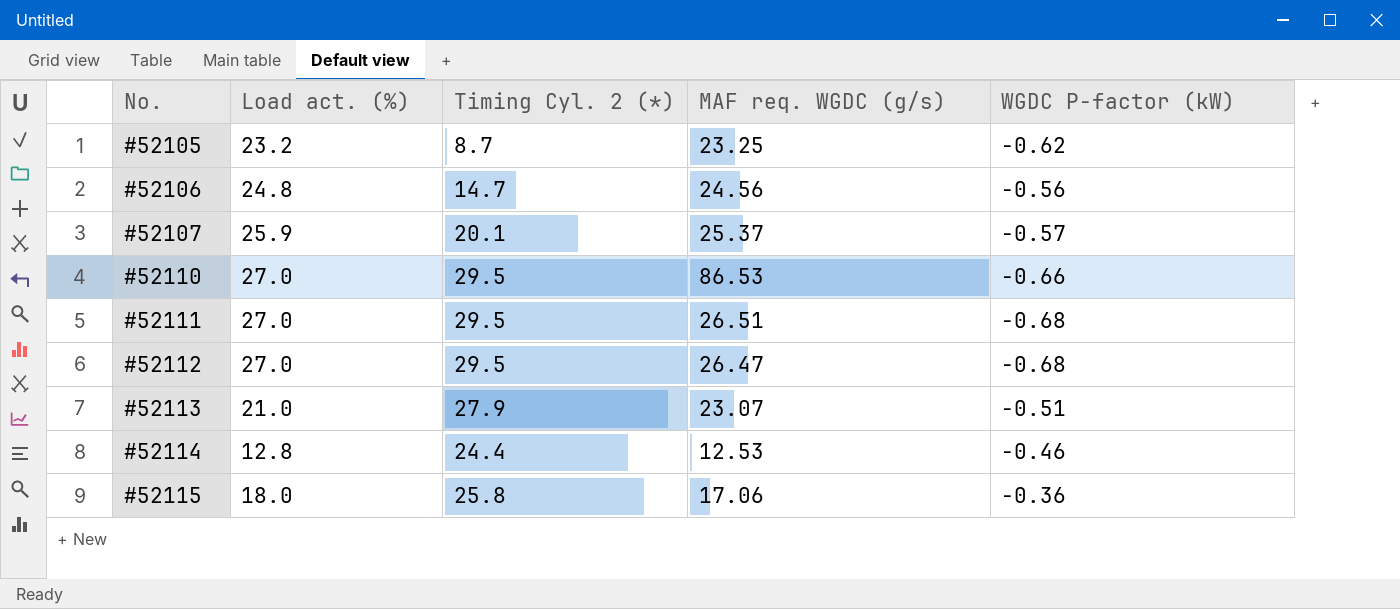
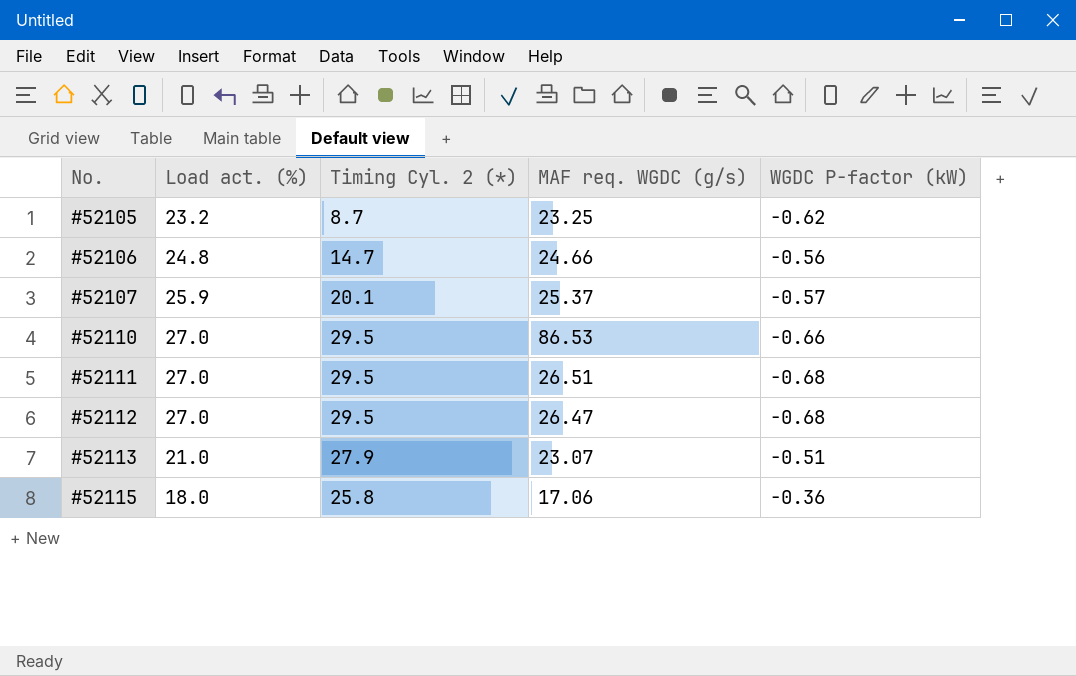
row #52114: 12.8 | 24.4 | 12.53 | -0.46 -> none
#52106 | MAF req. WGDC (g/s): 24.56 -> 24.66

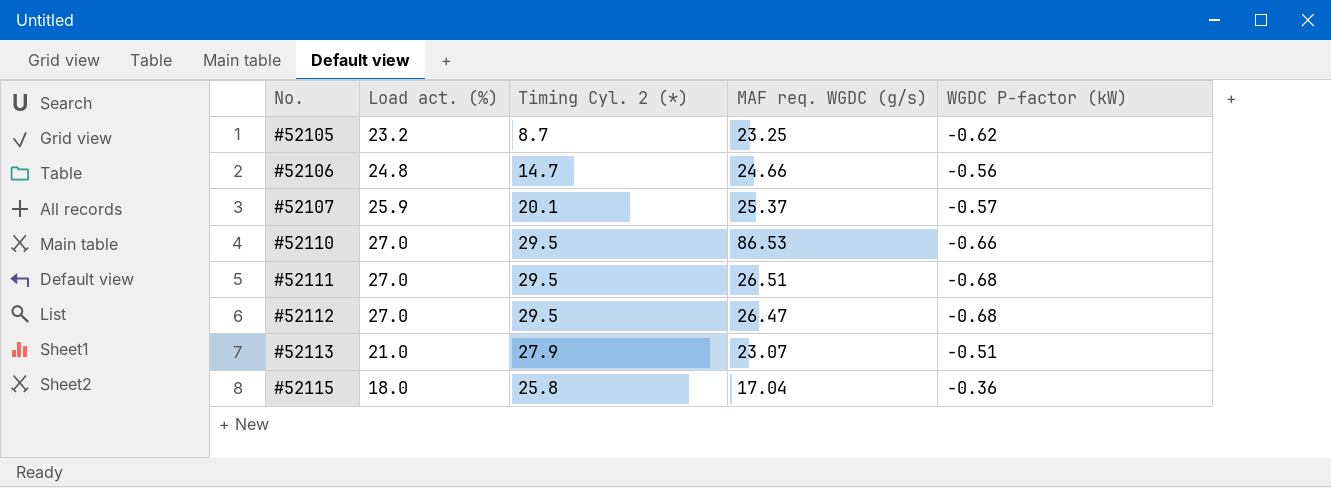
#52115 | MAF req. WGDC (g/s): 17.06 -> 17.04

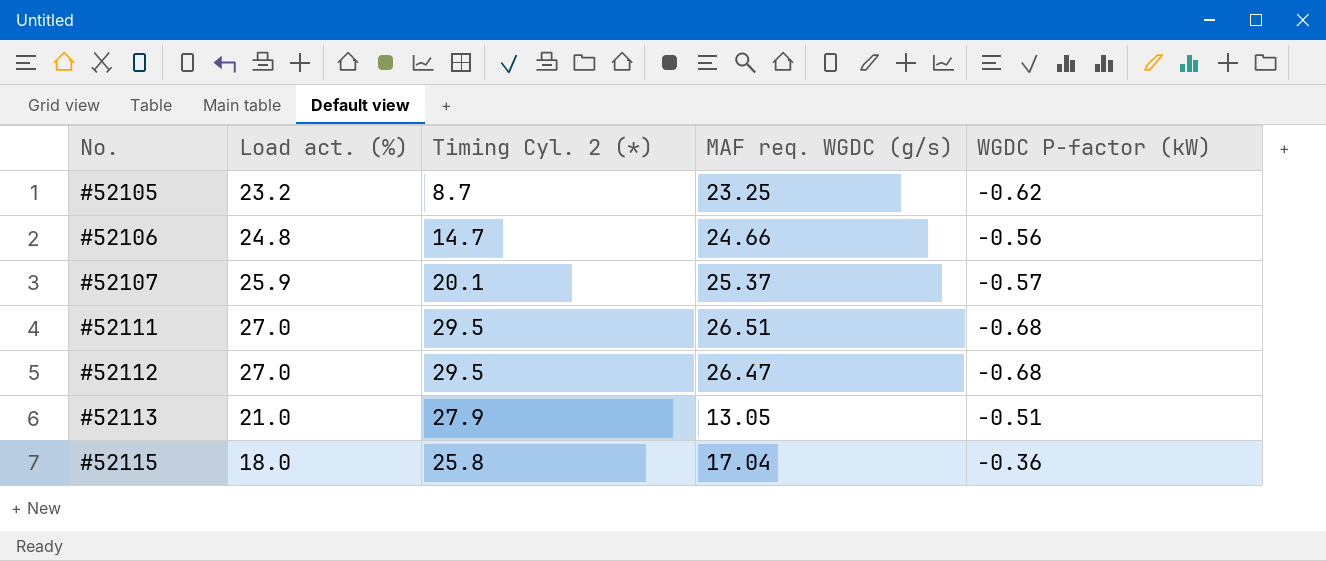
row #52110: 27.0 | 29.5 | 86.53 | -0.66 -> none
#52113 | MAF req. WGDC (g/s): 23.07 -> 13.05

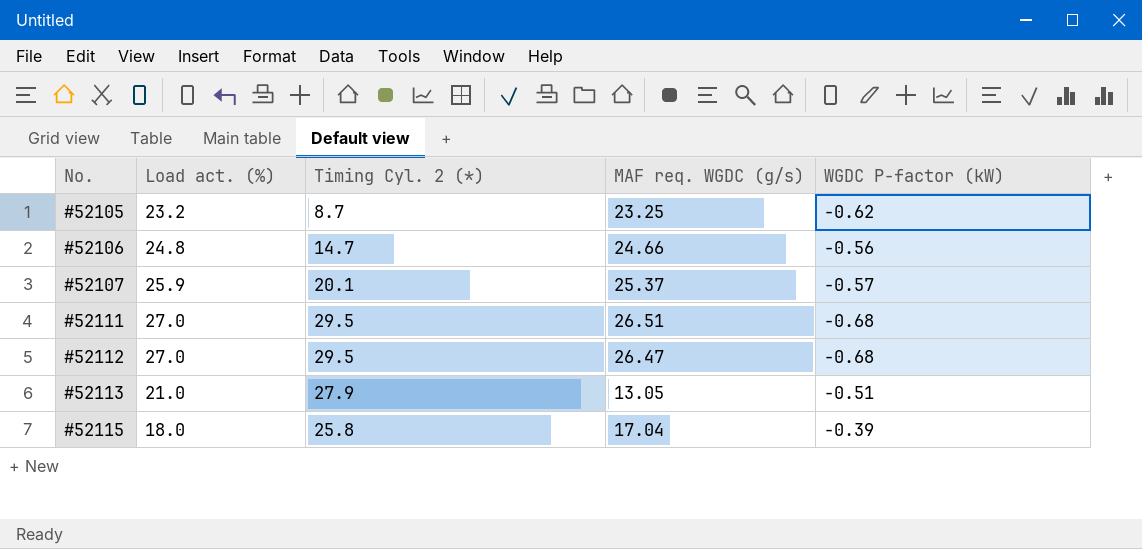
#52115 | WGDC P-factor (kW): -0.36 -> -0.39

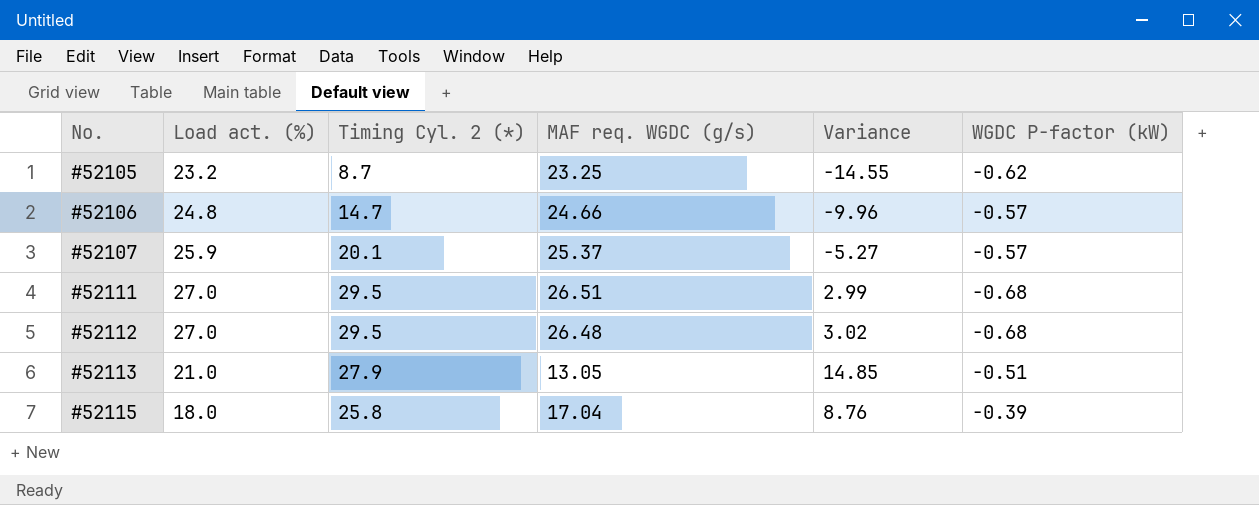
column Variance | formula: none -> [Timing Cyl. 2 (*)] - [MAF req. WGDC (g/s)]
#52106 | WGDC P-factor (kW): -0.56 -> -0.57
#52112 | MAF req. WGDC (g/s): 26.47 -> 26.48

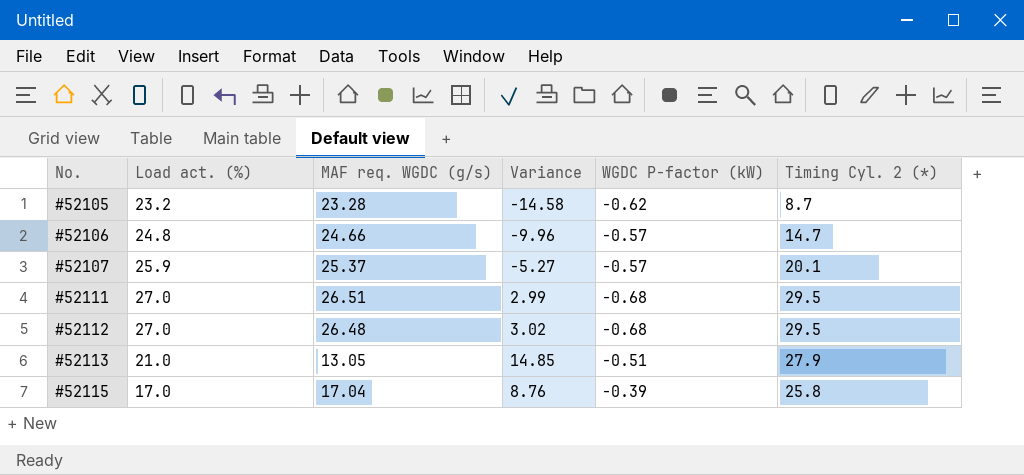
column Timing Cyl. 2 (*) | position: 3 -> 6
#52105 | MAF req. WGDC (g/s): 23.25 -> 23.28
#52105 | Variance: -14.55 -> -14.58
#52115 | Load act. (%): 18.0 -> 17.0

